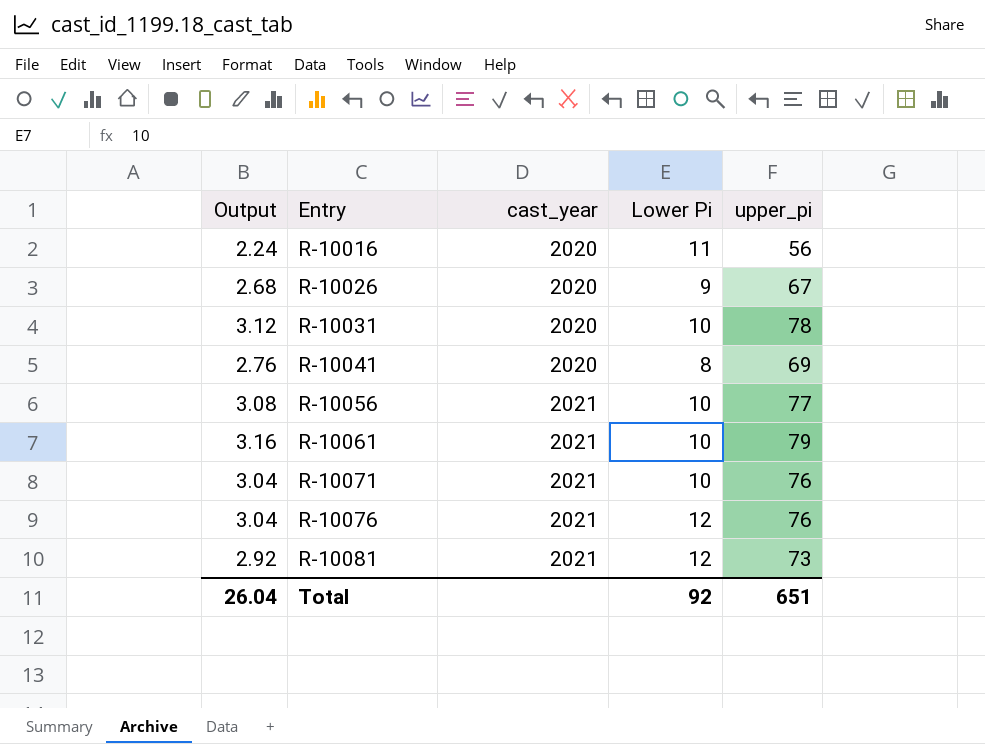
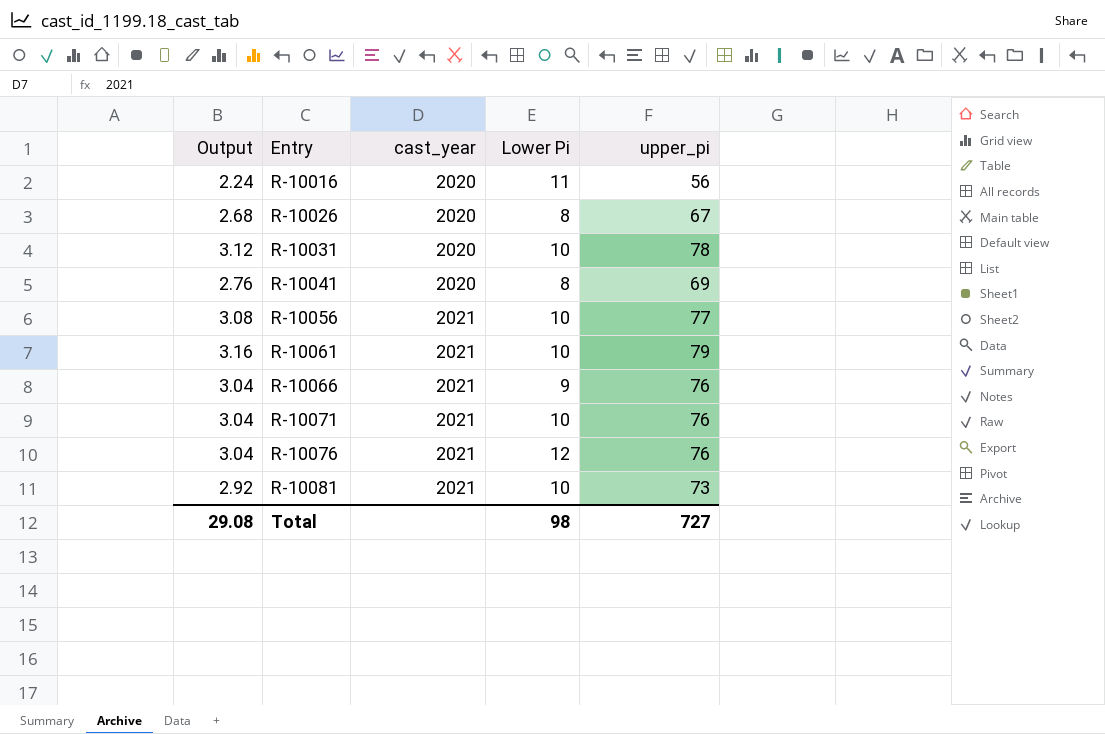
R-10026 | Lower Pi: 9 -> 8
row R-10066: none -> 3.04 | 2021 | 9 | 76
R-10081 | Lower Pi: 12 -> 10
Total | Output: 26.04 -> 29.08
Total | Lower Pi: 92 -> 98
Total | upper_pi: 651 -> 727

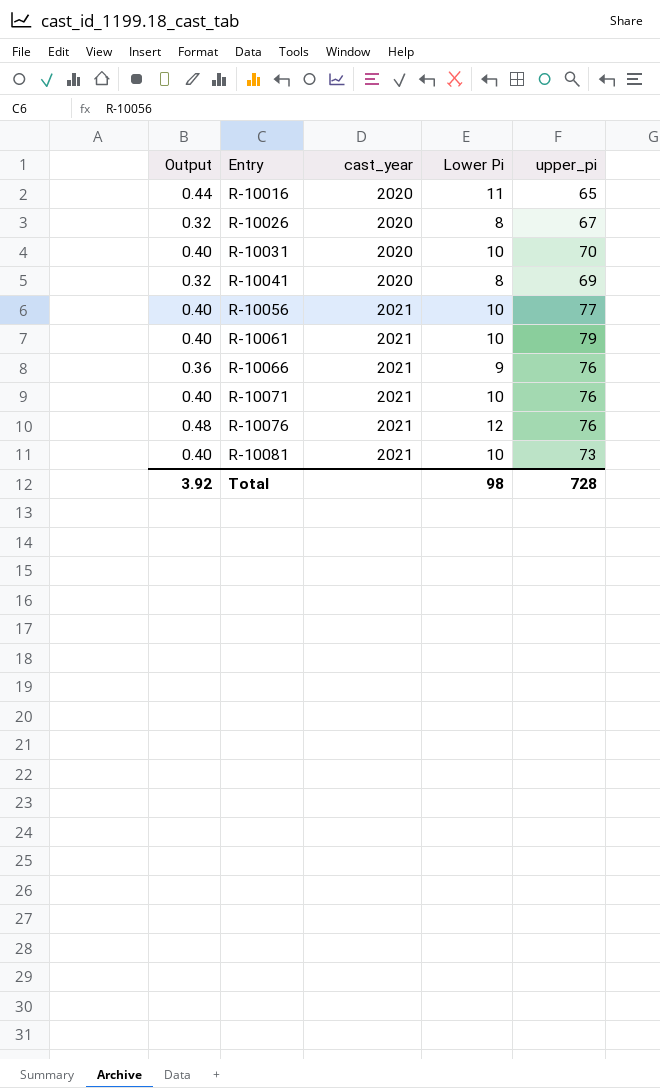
column Output | formula: [upper_pi] * 0.04 -> [Lower Pi] * 0.04
R-10016 | upper_pi: 56 -> 65
R-10031 | upper_pi: 78 -> 70
Total | Output: 29.08 -> 3.92
Total | upper_pi: 727 -> 728

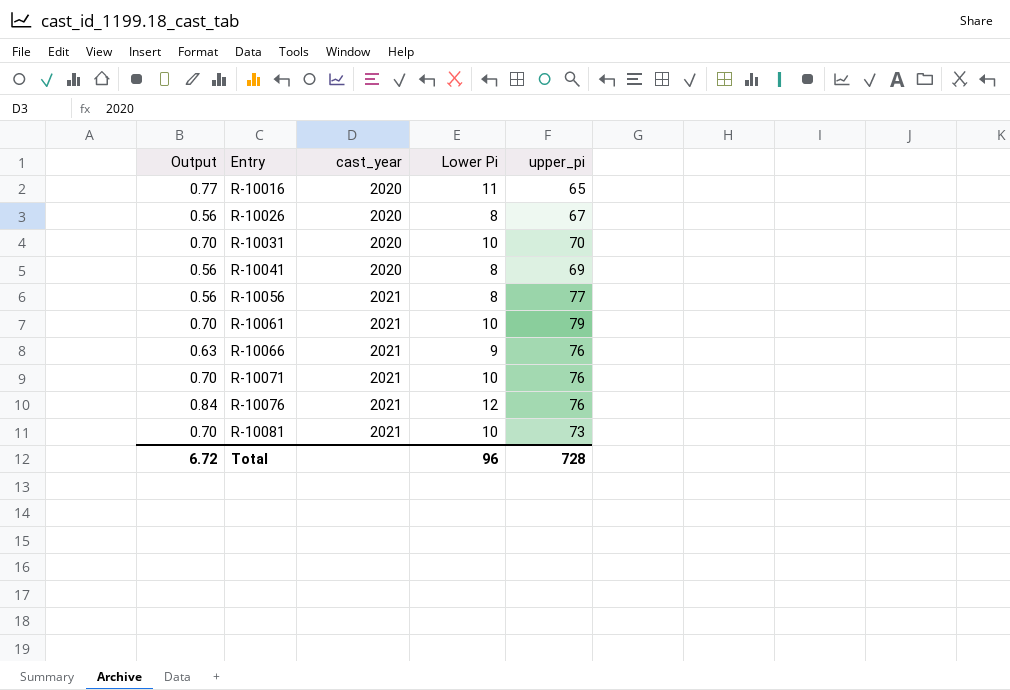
column Output | formula: [Lower Pi] * 0.04 -> [Lower Pi] * 0.07
R-10056 | Lower Pi: 10 -> 8
Total | Output: 3.92 -> 6.72
Total | Lower Pi: 98 -> 96

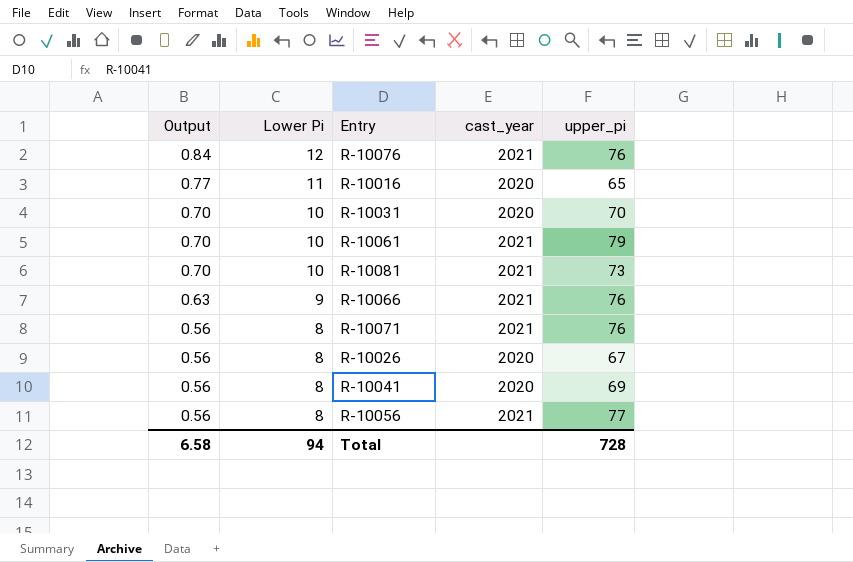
row order: Entry ascending -> Output descending
column Lower Pi | position: 4 -> 2
R-10071 | Output: 0.70 -> 0.56
R-10071 | Lower Pi: 10 -> 8
Total | Output: 6.72 -> 6.58
Total | Lower Pi: 96 -> 94

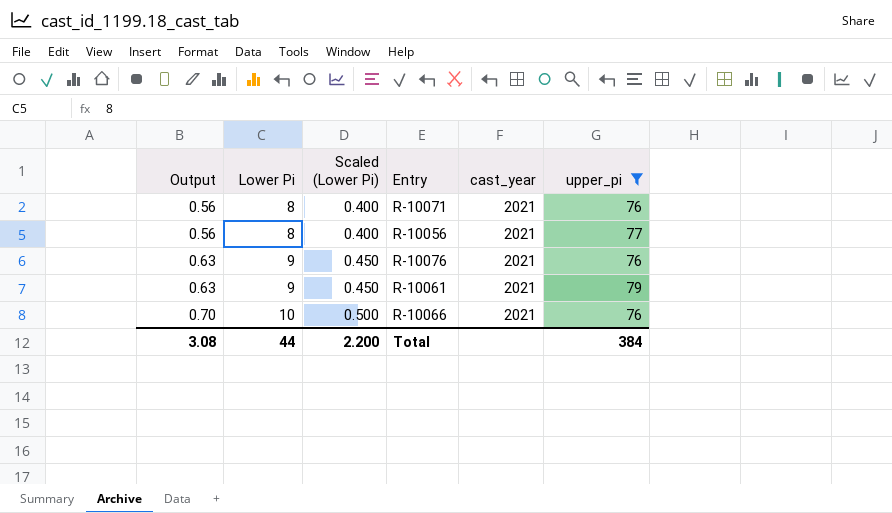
filter: none -> upper_pi >= 76
row order: Output descending -> Output ascending
column Scaled (Lower Pi) | formula: none -> [Lower Pi] * 0.05
R-10076 | Output: 0.84 -> 0.63
R-10076 | Lower Pi: 12 -> 9
R-10061 | Output: 0.70 -> 0.63
R-10061 | Lower Pi: 10 -> 9
R-10066 | Output: 0.63 -> 0.70
R-10066 | Lower Pi: 9 -> 10
Total | Output: 6.58 -> 3.08
Total | Lower Pi: 94 -> 44
Total | upper_pi: 728 -> 384

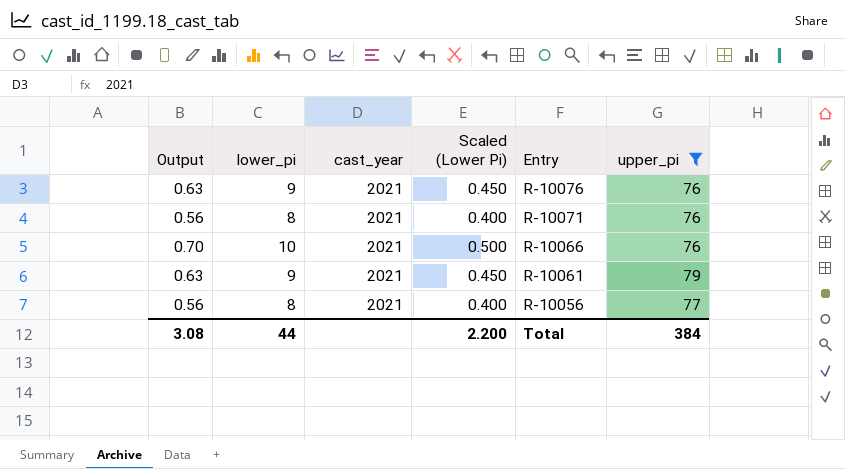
row order: Output ascending -> Entry descending
column name: Lower Pi -> lower_pi
column cast_year | position: 5 -> 3

